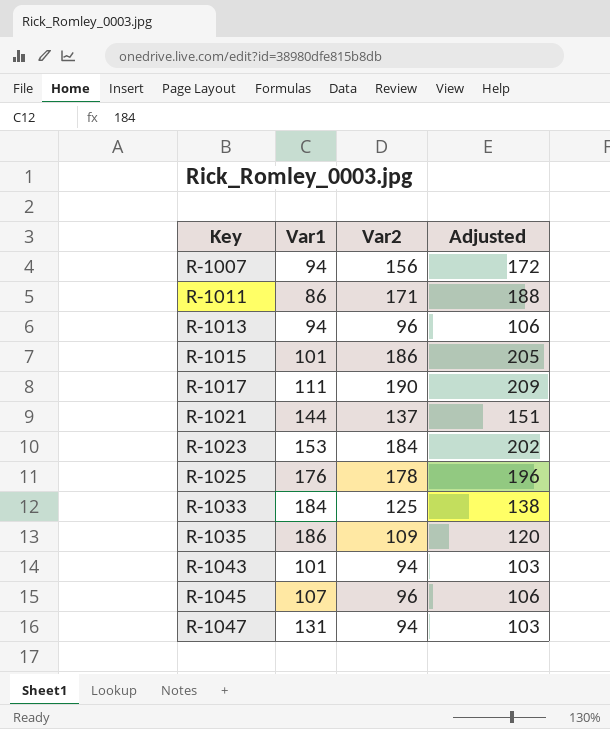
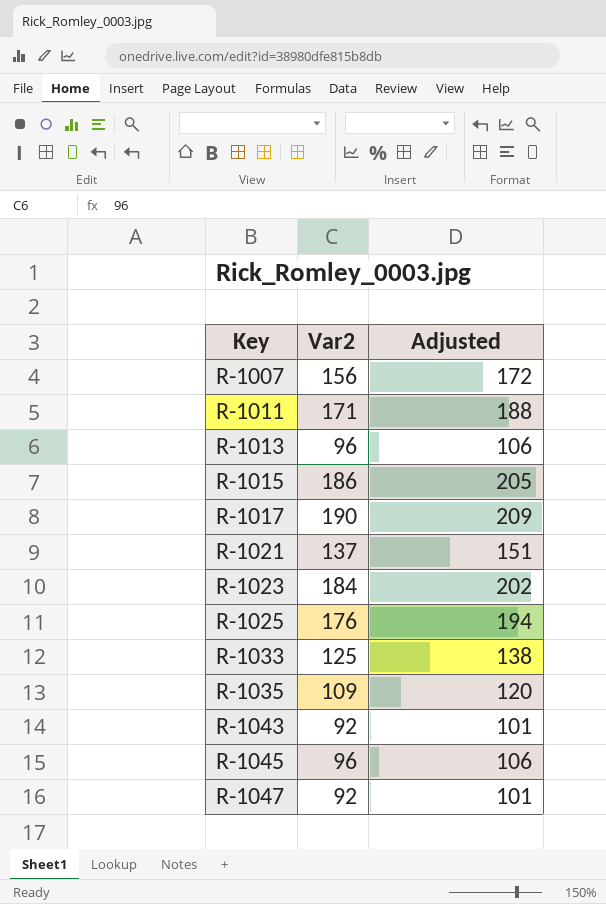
column Var1 | position: 2 -> none
R-1025 | Var2: 178 -> 176
R-1025 | Adjusted: 196 -> 194
R-1043 | Var2: 94 -> 92
R-1043 | Adjusted: 103 -> 101
R-1047 | Var2: 94 -> 92
R-1047 | Adjusted: 103 -> 101

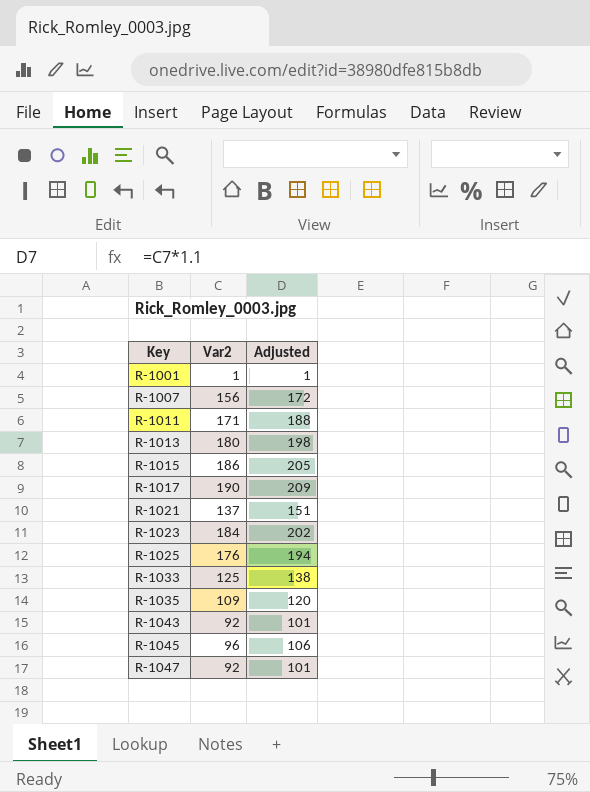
row R-1001: none -> 1 | 1
R-1013 | Var2: 96 -> 180
R-1013 | Adjusted: 106 -> 198

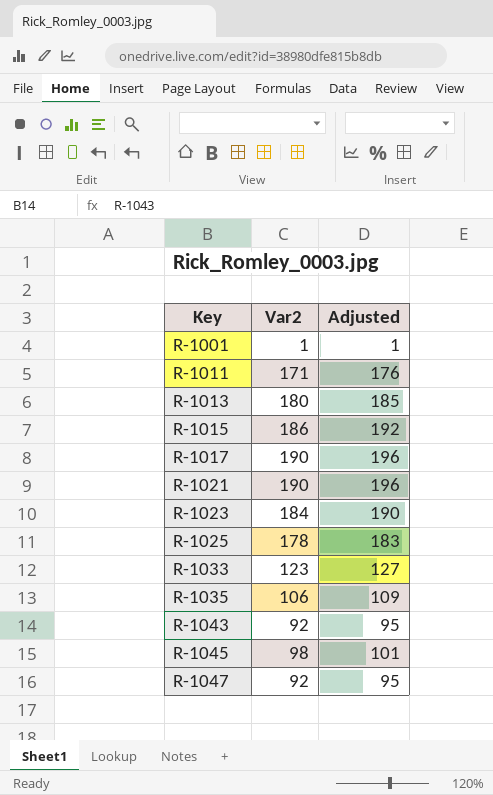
column Adjusted | formula: [Var2] * 1.1 -> [Var2] * 1.03
row R-1007: 156 | 172 -> none
R-1021 | Var2: 137 -> 190
R-1025 | Var2: 176 -> 178
R-1033 | Var2: 125 -> 123
R-1035 | Var2: 109 -> 106
R-1045 | Var2: 96 -> 98

